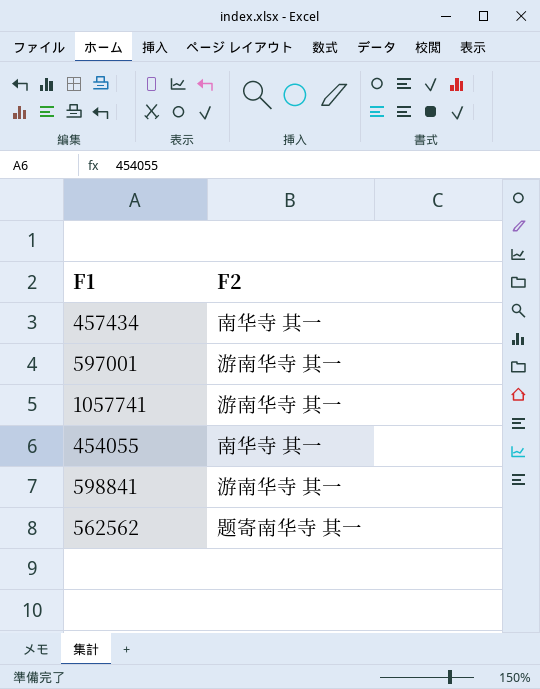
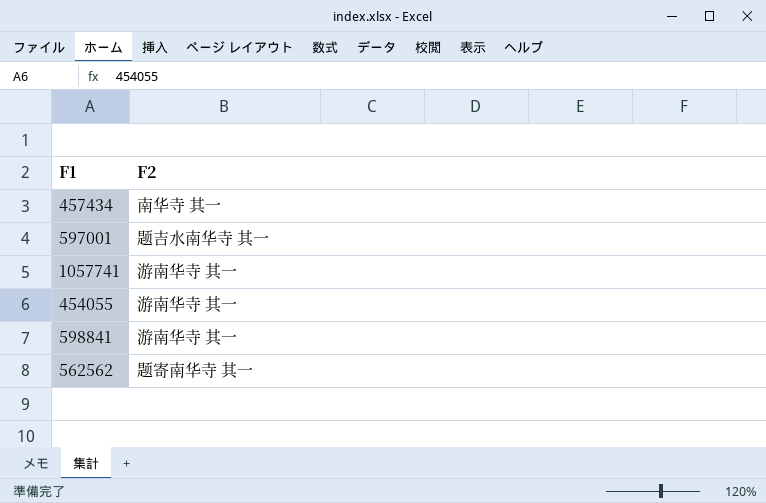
597001 | F2: 游南华寺 其一 -> 题吉水南华寺 其一
454055 | F2: 南华寺 其一 -> 游南华寺 其一

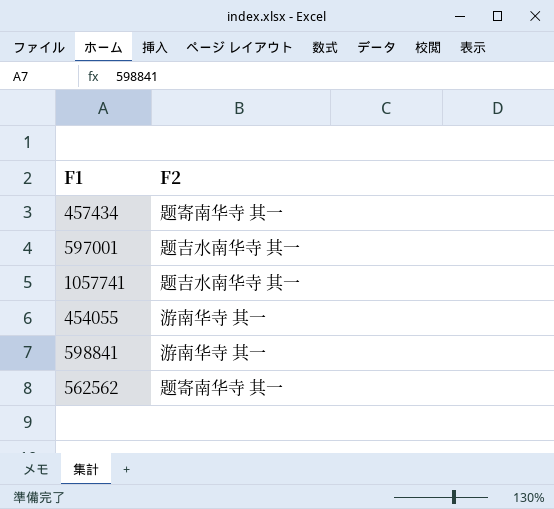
457434 | F2: 南华寺 其一 -> 题寄南华寺 其一
1057741 | F2: 游南华寺 其一 -> 题吉水南华寺 其一

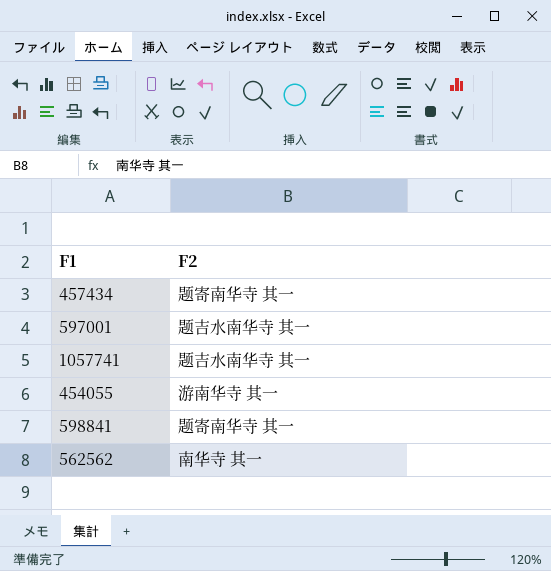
598841 | F2: 游南华寺 其一 -> 题寄南华寺 其一
562562 | F2: 题寄南华寺 其一 -> 南华寺 其一

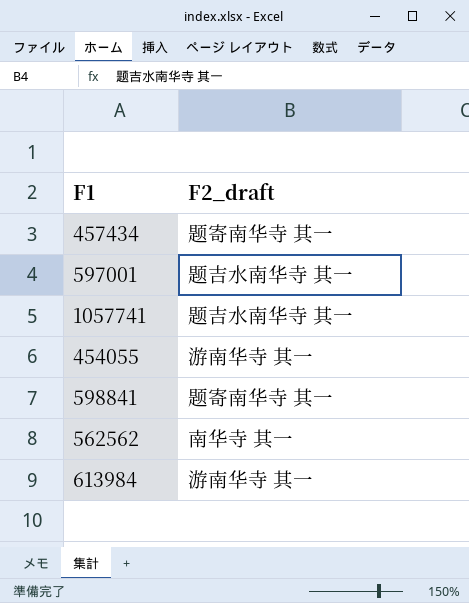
column name: F2 -> F2_draft
row 613984: none -> 游南华寺 其一

